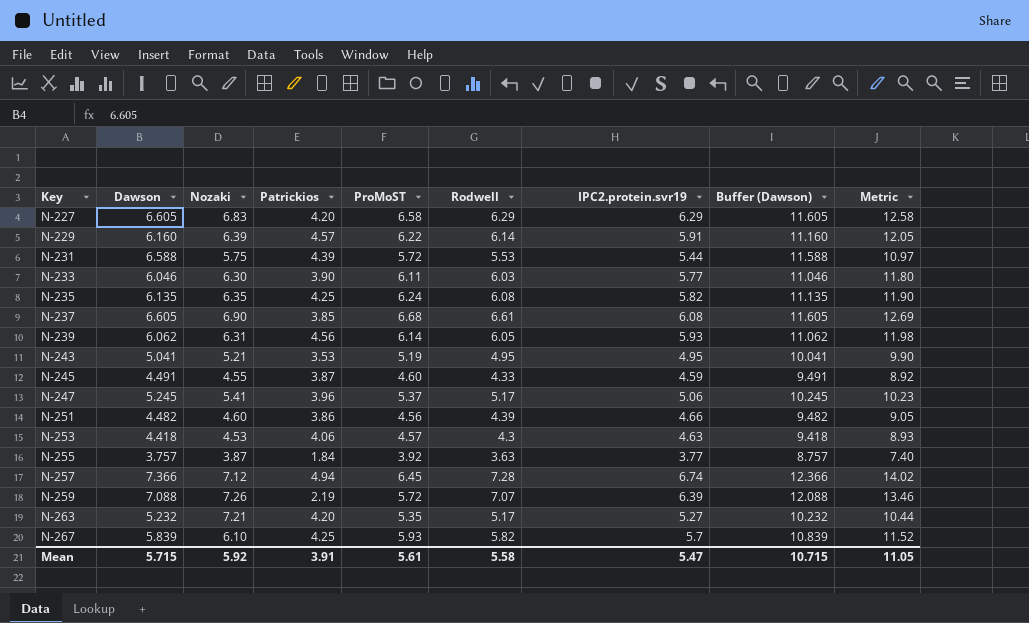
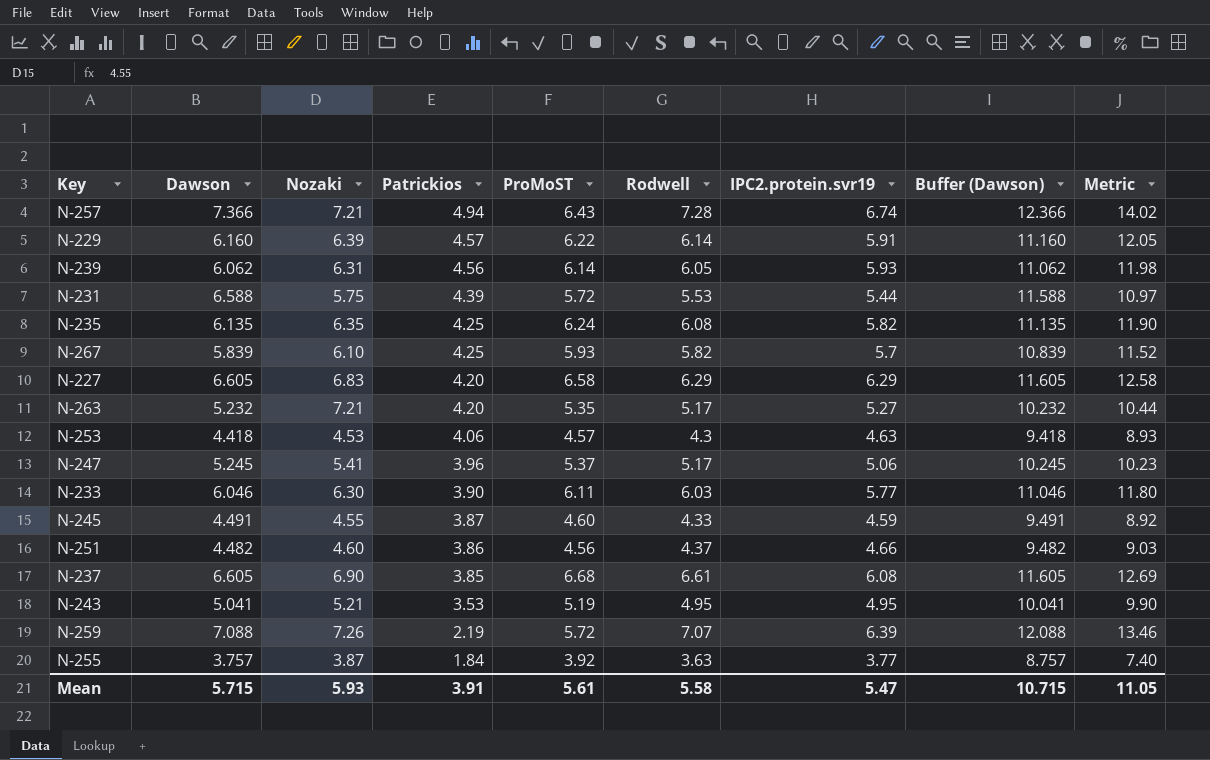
row order: Key ascending -> Patrickios descending
N-257 | Nozaki: 7.12 -> 7.21
N-257 | ProMoST: 6.45 -> 6.43
N-251 | Rodwell: 4.39 -> 4.37
N-251 | Metric: 9.05 -> 9.03
Mean | Nozaki: 5.92 -> 5.93

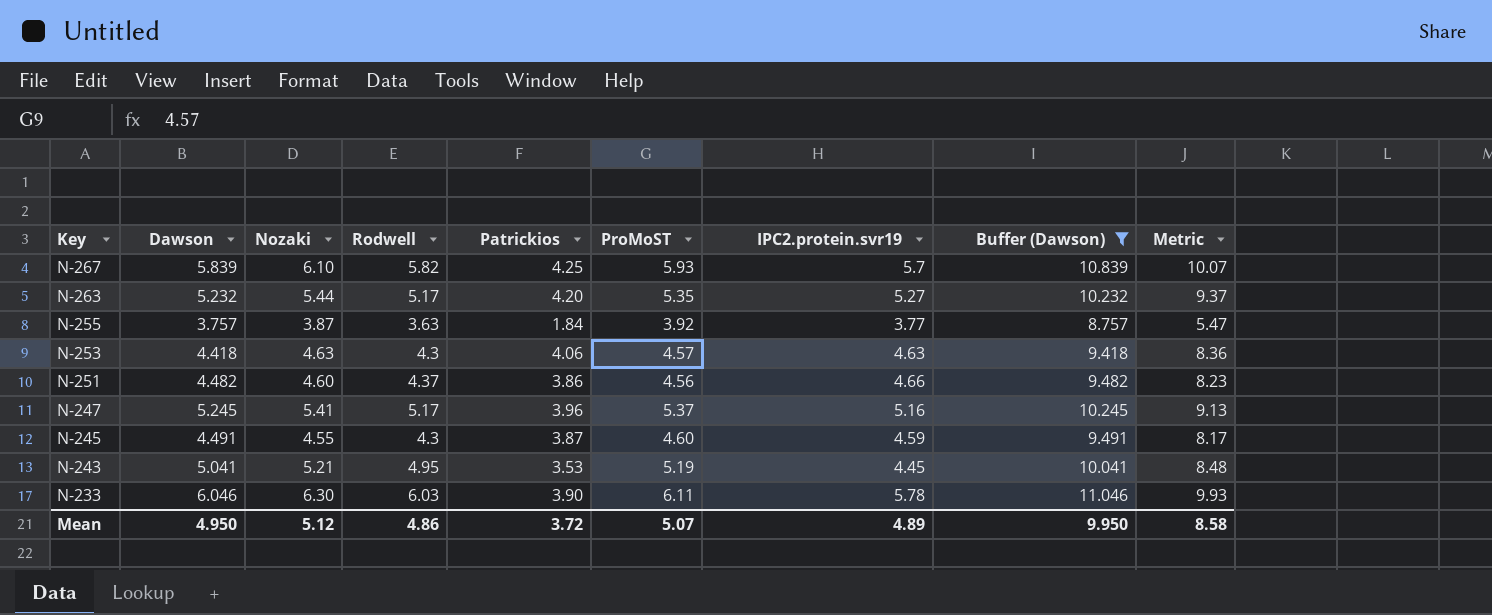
filter: none -> Buffer (Dawson) <= 11.046
row order: Patrickios descending -> Key descending
column Rodwell | position: 6 -> 4
column Metric | formula: [Rodwell] + [IPC2.protein.svr19] -> [Rodwell] + [Patrickios]
N-263 | Nozaki: 7.21 -> 5.44
N-253 | Nozaki: 4.53 -> 4.63
N-247 | IPC2.protein.svr19: 5.06 -> 5.16
N-245 | Rodwell: 4.33 -> 4.3
N-243 | IPC2.protein.svr19: 4.95 -> 4.45
N-233 | IPC2.protein.svr19: 5.77 -> 5.78
Mean | Dawson: 5.715 -> 4.950
Mean | Nozaki: 5.93 -> 5.12
Mean | Rodwell: 5.58 -> 4.86
Mean | Patrickios: 3.91 -> 3.72
Mean | ProMoST: 5.61 -> 5.07
Mean | IPC2.protein.svr19: 5.47 -> 4.89
Mean | Buffer (Dawson): 10.715 -> 9.950
Mean | Metric: 11.05 -> 8.58

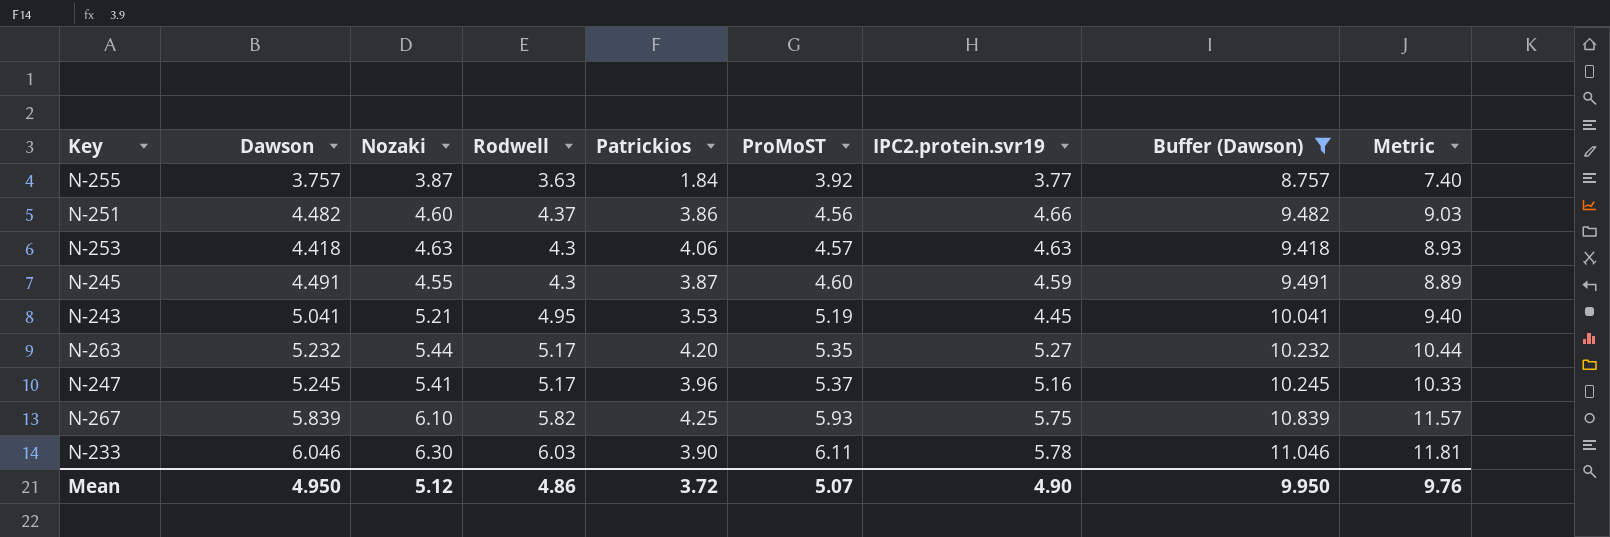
row order: Key descending -> ProMoST ascending
column Metric | formula: [Rodwell] + [Patrickios] -> [Rodwell] + [IPC2.protein.svr19]
N-267 | IPC2.protein.svr19: 5.7 -> 5.75
Mean | IPC2.protein.svr19: 4.89 -> 4.90
Mean | Metric: 8.58 -> 9.76

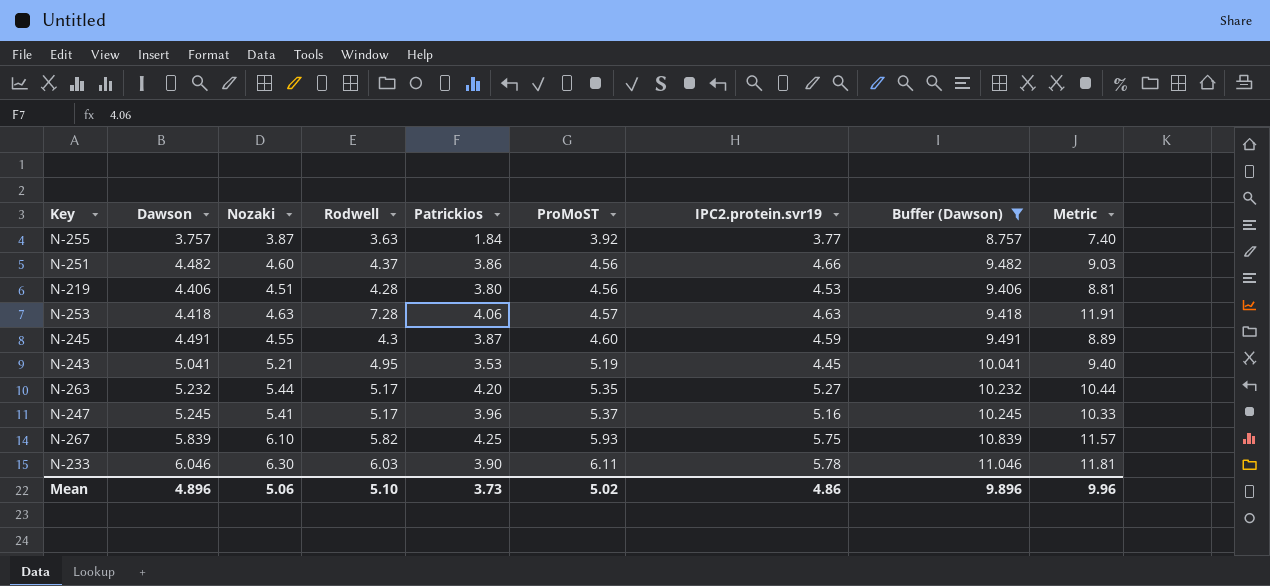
row N-219: none -> 4.406 | 4.51 | 4.28 | 3.80 | 4.56 | 4.53 | 9.406 | 8.81
N-253 | Rodwell: 4.3 -> 7.28
N-253 | Metric: 8.93 -> 11.91
Mean | Dawson: 4.950 -> 4.896
Mean | Nozaki: 5.12 -> 5.06
Mean | Rodwell: 4.86 -> 5.10
Mean | Patrickios: 3.72 -> 3.73
Mean | ProMoST: 5.07 -> 5.02
Mean | IPC2.protein.svr19: 4.90 -> 4.86
Mean | Buffer (Dawson): 9.950 -> 9.896
Mean | Metric: 9.76 -> 9.96

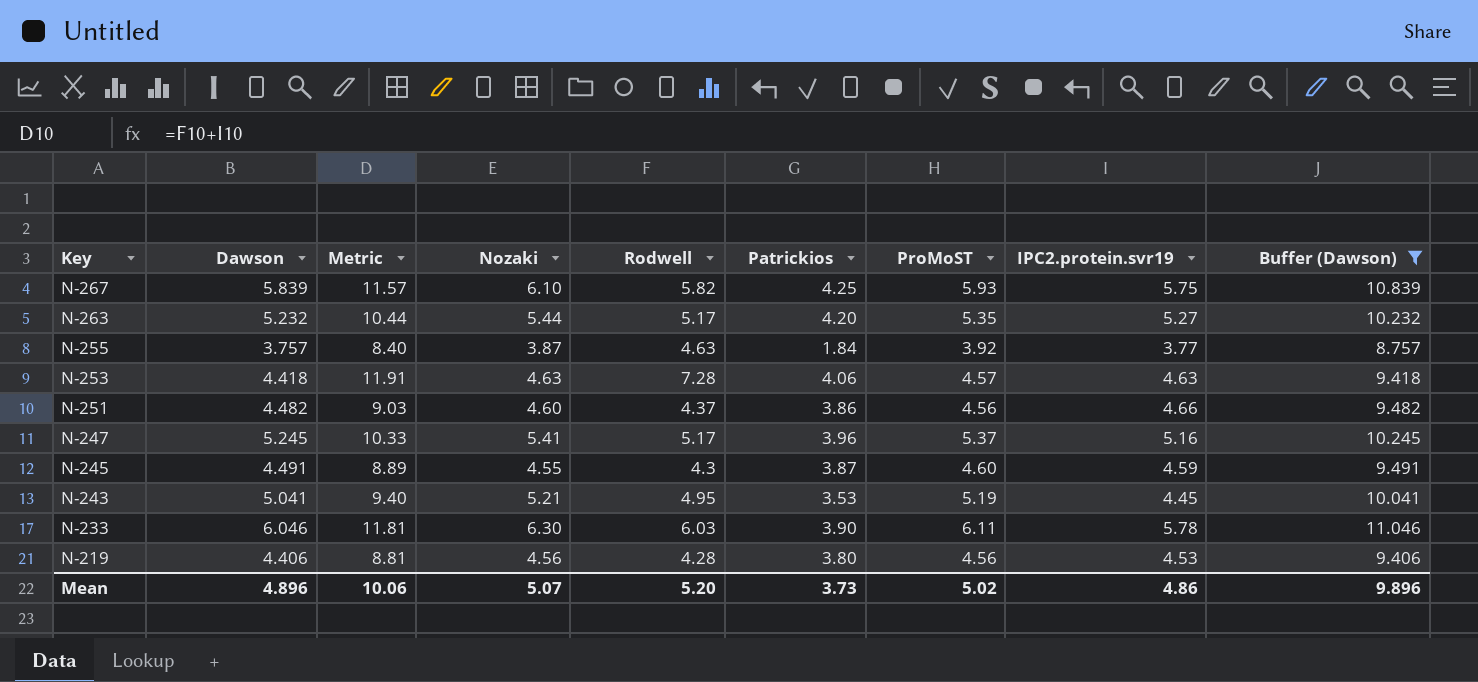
row order: ProMoST ascending -> Key descending
column Metric | position: 9 -> 3
N-255 | Metric: 7.40 -> 8.40
N-255 | Rodwell: 3.63 -> 4.63
N-219 | Nozaki: 4.51 -> 4.56
Mean | Metric: 9.96 -> 10.06
Mean | Nozaki: 5.06 -> 5.07
Mean | Rodwell: 5.10 -> 5.20

